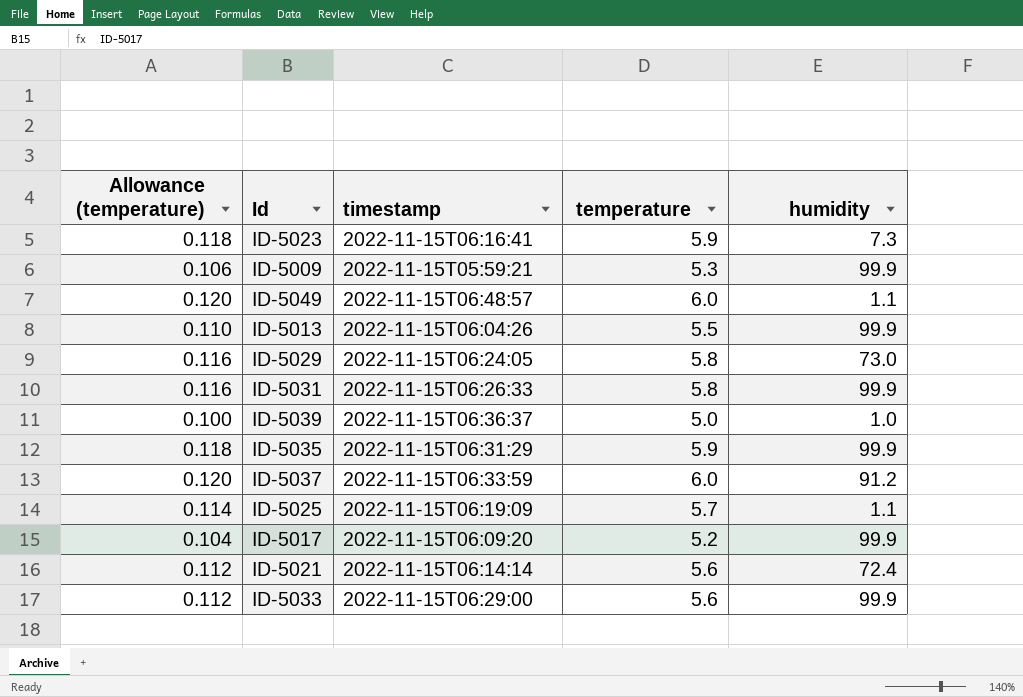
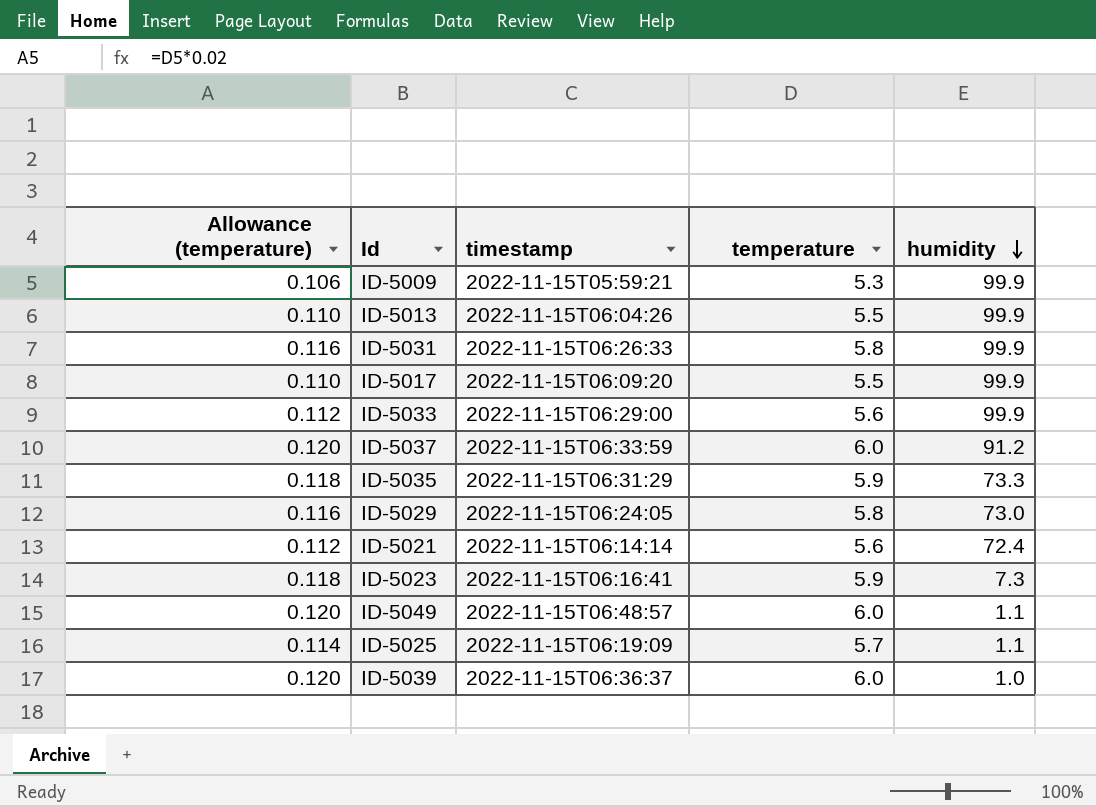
row order: none -> humidity descending
ID-5017 | Allowance (temperature): 0.104 -> 0.110
ID-5017 | temperature: 5.2 -> 5.5
ID-5035 | humidity: 99.9 -> 73.3
ID-5039 | Allowance (temperature): 0.100 -> 0.120
ID-5039 | temperature: 5.0 -> 6.0

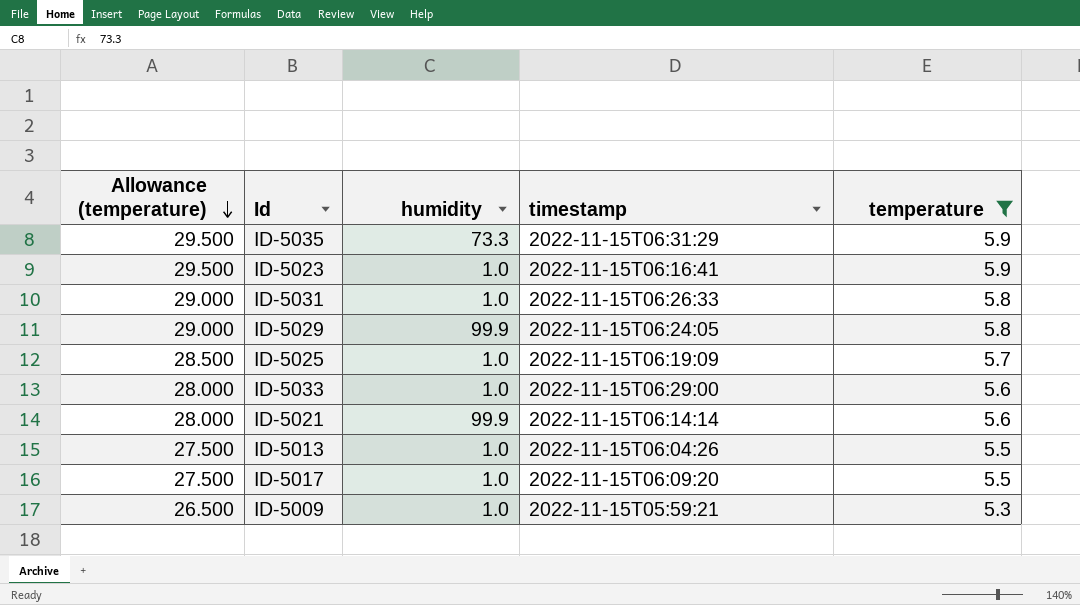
filter: none -> temperature != 6.0
row order: humidity descending -> Allowance (temperature) descending
column Allowance (temperature) | formula: [temperature] * 0.02 -> [temperature] * 5
column humidity | position: 5 -> 3
ID-5023 | humidity: 7.3 -> 1.0
ID-5031 | humidity: 99.9 -> 1.0
ID-5029 | humidity: 73.0 -> 99.9
ID-5025 | humidity: 1.1 -> 1.0
ID-5033 | humidity: 99.9 -> 1.0
ID-5021 | humidity: 72.4 -> 99.9
ID-5013 | humidity: 99.9 -> 1.0
ID-5017 | humidity: 99.9 -> 1.0
ID-5009 | humidity: 99.9 -> 1.0

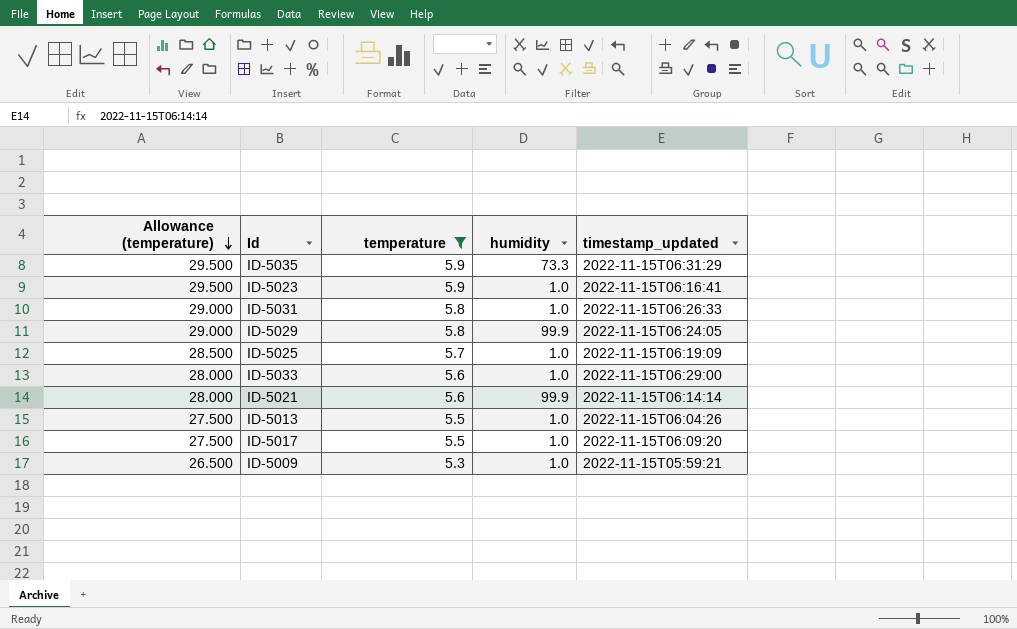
column temperature | position: 5 -> 3
column name: timestamp -> timestamp_updated

